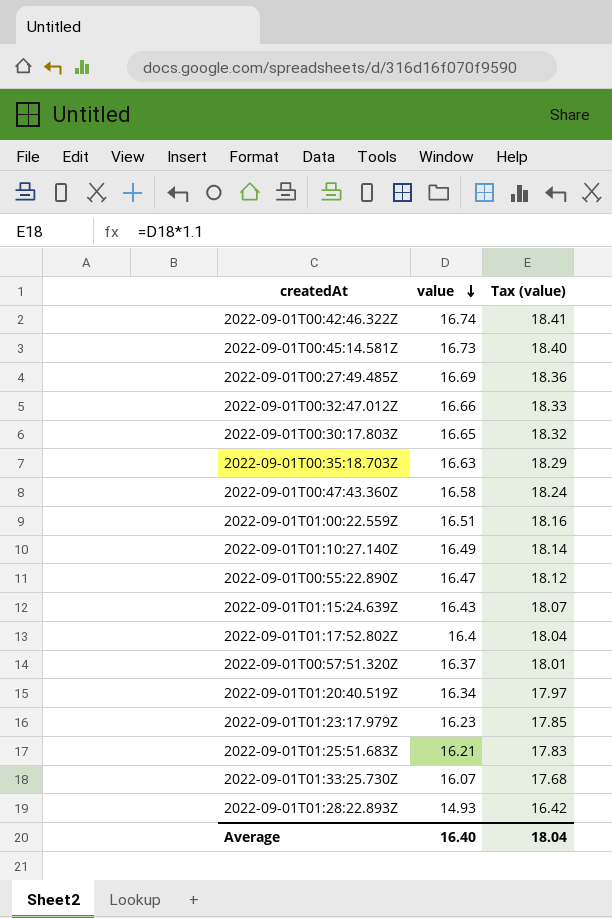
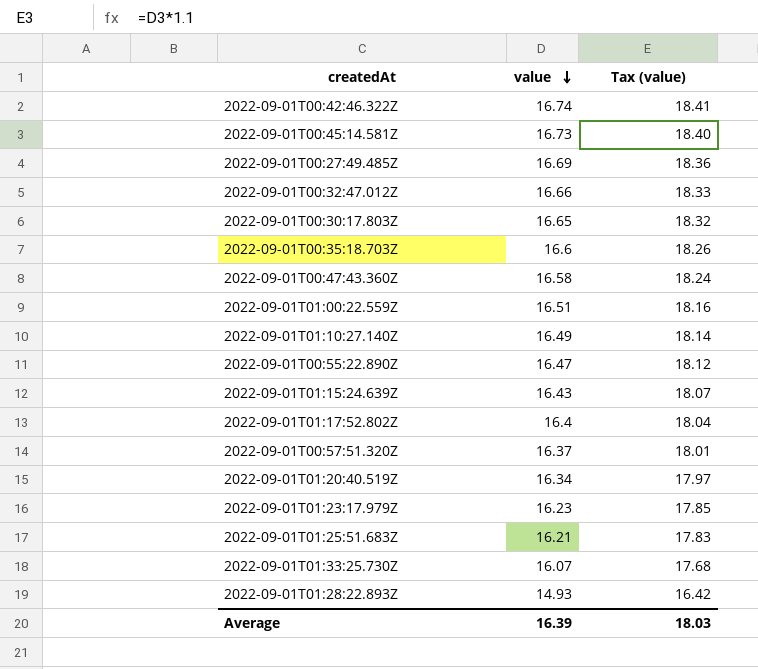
2022-09-01T00:35:18.703Z | value: 16.63 -> 16.6
2022-09-01T00:35:18.703Z | Tax (value): 18.29 -> 18.26
Average | value: 16.40 -> 16.39
Average | Tax (value): 18.04 -> 18.03

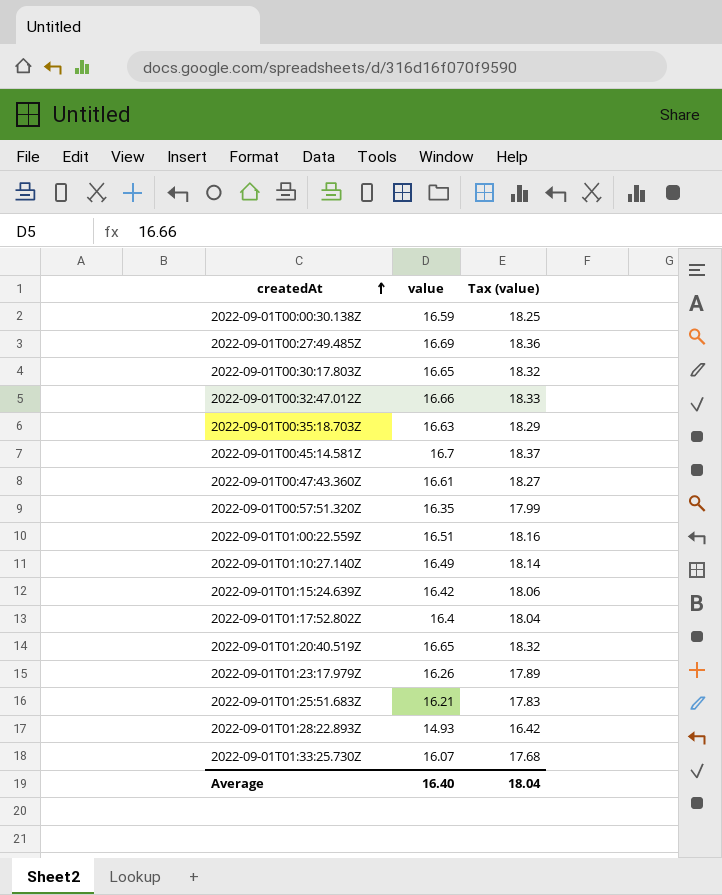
row order: value descending -> createdAt ascending
row 2022-09-01T00:42:46.322Z: 16.74 | 18.41 -> none
row 2022-09-01T00:55:22.890Z: 16.47 | 18.12 -> none
row 2022-09-01T00:00:30.138Z: none -> 16.59 | 18.25
2022-09-01T00:35:18.703Z | value: 16.6 -> 16.63
2022-09-01T00:35:18.703Z | Tax (value): 18.26 -> 18.29
2022-09-01T00:45:14.581Z | value: 16.73 -> 16.7
2022-09-01T00:45:14.581Z | Tax (value): 18.40 -> 18.37
2022-09-01T00:47:43.360Z | value: 16.58 -> 16.61
2022-09-01T00:47:43.360Z | Tax (value): 18.24 -> 18.27
2022-09-01T00:57:51.320Z | value: 16.37 -> 16.35
2022-09-01T00:57:51.320Z | Tax (value): 18.01 -> 17.99
2022-09-01T01:15:24.639Z | value: 16.43 -> 16.42
2022-09-01T01:15:24.639Z | Tax (value): 18.07 -> 18.06
2022-09-01T01:20:40.519Z | value: 16.34 -> 16.65
2022-09-01T01:20:40.519Z | Tax (value): 17.97 -> 18.32
2022-09-01T01:23:17.979Z | value: 16.23 -> 16.26
2022-09-01T01:23:17.979Z | Tax (value): 17.85 -> 17.89
Average | value: 16.39 -> 16.40
Average | Tax (value): 18.03 -> 18.04

